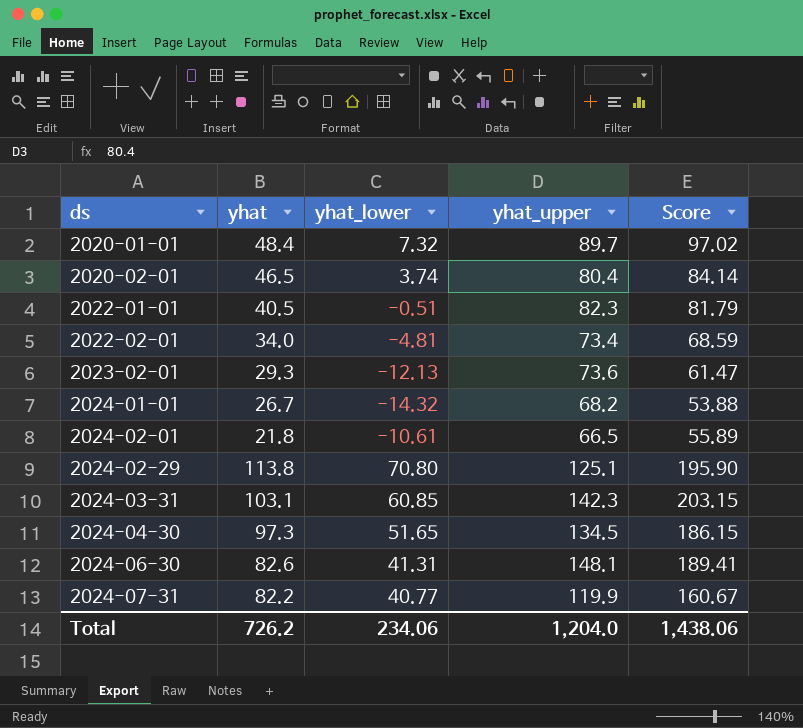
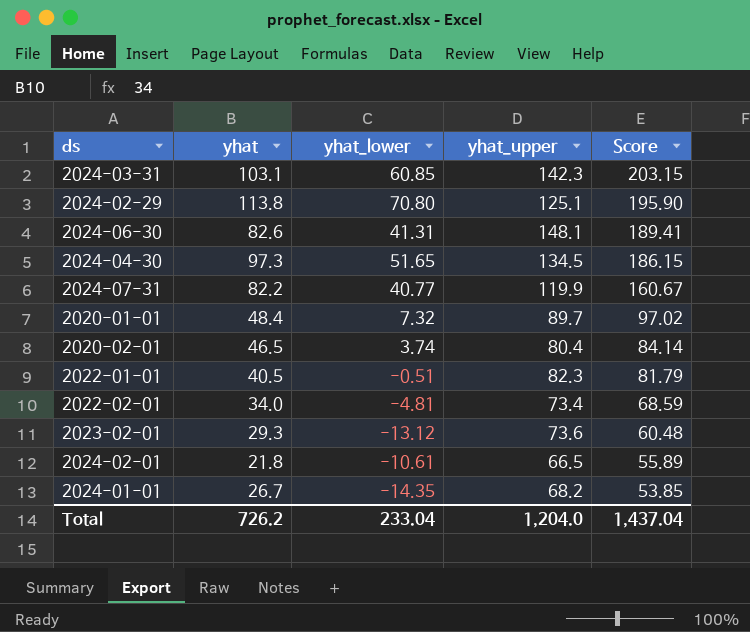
row order: ds ascending -> Score descending
2023-02-01 | yhat_lower: -12.13 -> -13.12
2023-02-01 | Score: 61.47 -> 60.48
2024-01-01 | yhat_lower: -14.32 -> -14.35
2024-01-01 | Score: 53.88 -> 53.85
Total | yhat_lower: 234.06 -> 233.04
Total | Score: 1,438.06 -> 1,437.04

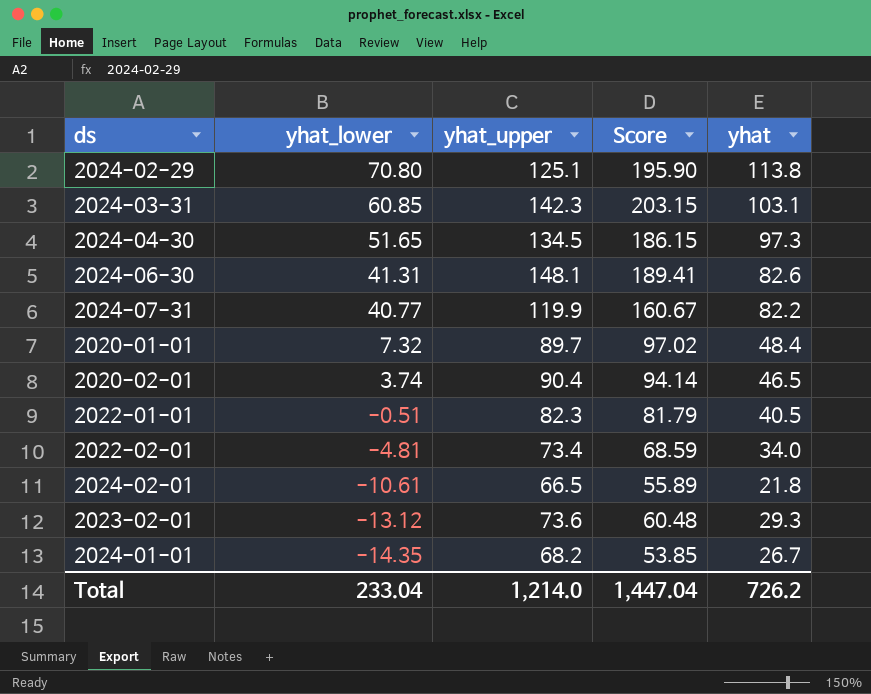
row order: Score descending -> yhat_lower descending
column yhat | position: 2 -> 5
2020-02-01 | yhat_upper: 80.4 -> 90.4
2020-02-01 | Score: 84.14 -> 94.14
Total | yhat_upper: 1,204.0 -> 1,214.0
Total | Score: 1,437.04 -> 1,447.04

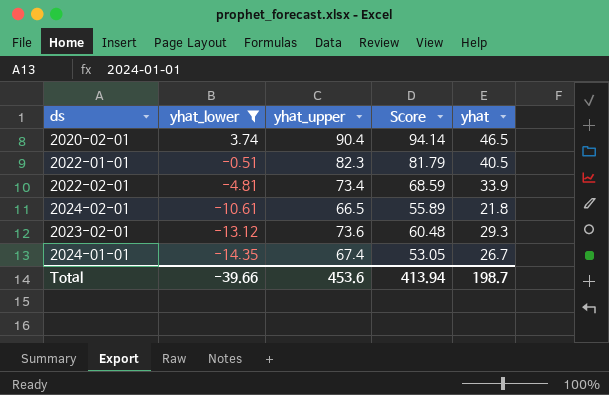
filter: none -> yhat_lower <= 3.74
2022-02-01 | yhat: 34.0 -> 33.9
2024-01-01 | yhat_upper: 68.2 -> 67.4
2024-01-01 | Score: 53.85 -> 53.05
Total | yhat_lower: 233.04 -> -39.66
Total | yhat_upper: 1,214.0 -> 453.6
Total | Score: 1,447.04 -> 413.94
Total | yhat: 726.2 -> 198.7

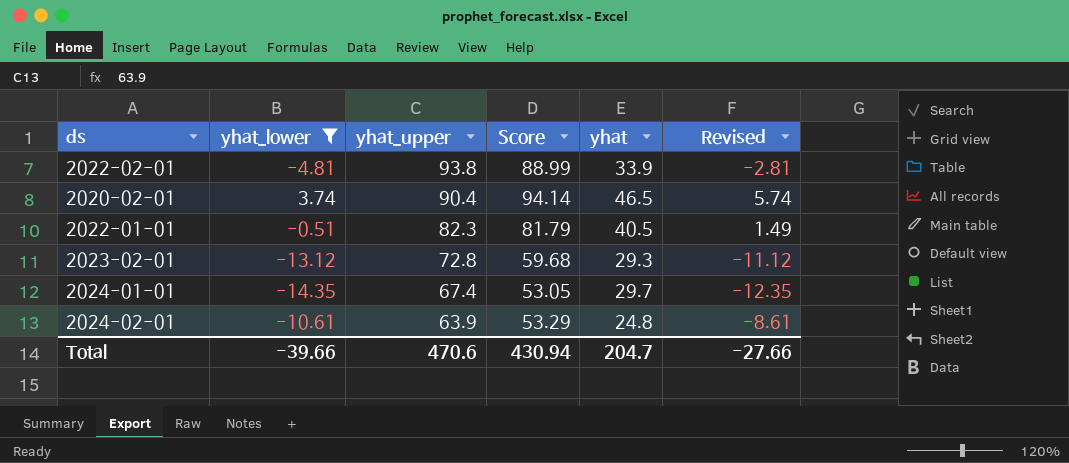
row order: yhat_lower descending -> yhat_upper descending
column Revised | formula: none -> [yhat_lower] + 2
2022-02-01 | yhat_upper: 73.4 -> 93.8
2022-02-01 | Score: 68.59 -> 88.99
2023-02-01 | yhat_upper: 73.6 -> 72.8
2023-02-01 | Score: 60.48 -> 59.68
2024-01-01 | yhat: 26.7 -> 29.7
2024-02-01 | yhat_upper: 66.5 -> 63.9
2024-02-01 | Score: 55.89 -> 53.29
2024-02-01 | yhat: 21.8 -> 24.8
Total | yhat_upper: 453.6 -> 470.6
Total | Score: 413.94 -> 430.94
Total | yhat: 198.7 -> 204.7

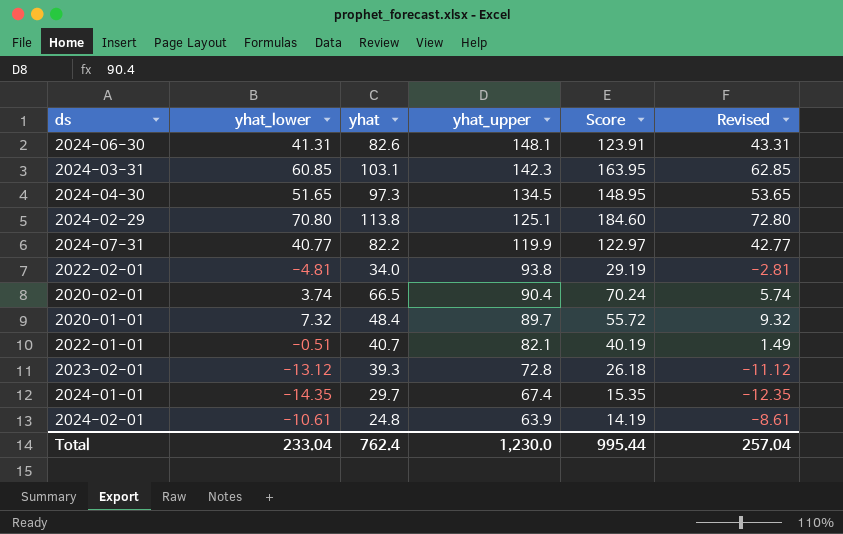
filter: yhat_lower <= 3.74 -> none
column yhat | position: 5 -> 3
column Score | formula: [yhat_lower] + [yhat_upper] -> [yhat_lower] + [yhat]
2022-02-01 | yhat: 33.9 -> 34.0
2020-02-01 | yhat: 46.5 -> 66.5
2022-01-01 | yhat: 40.5 -> 40.7
2022-01-01 | yhat_upper: 82.3 -> 82.1
2023-02-01 | yhat: 29.3 -> 39.3
Total | yhat_lower: -39.66 -> 233.04
Total | yhat: 204.7 -> 762.4
Total | yhat_upper: 470.6 -> 1,230.0
Total | Score: 430.94 -> 995.44
Total | Revised: -27.66 -> 257.04

